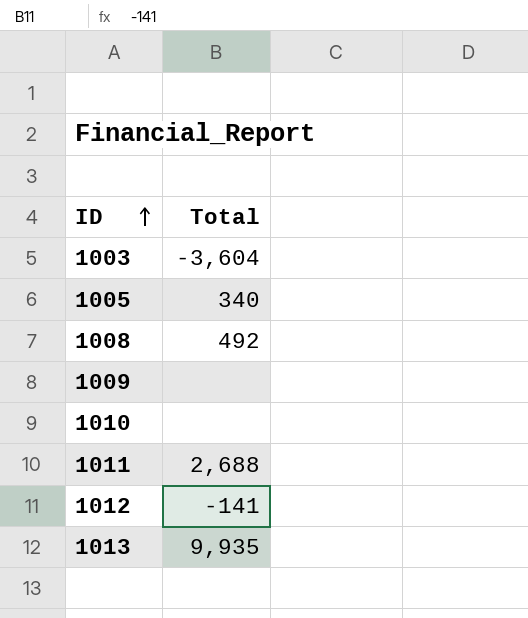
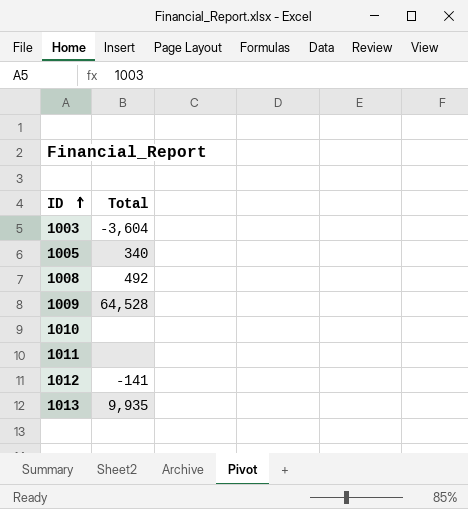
1009 | Total: none -> 64,528
1011 | Total: 2,688 -> none

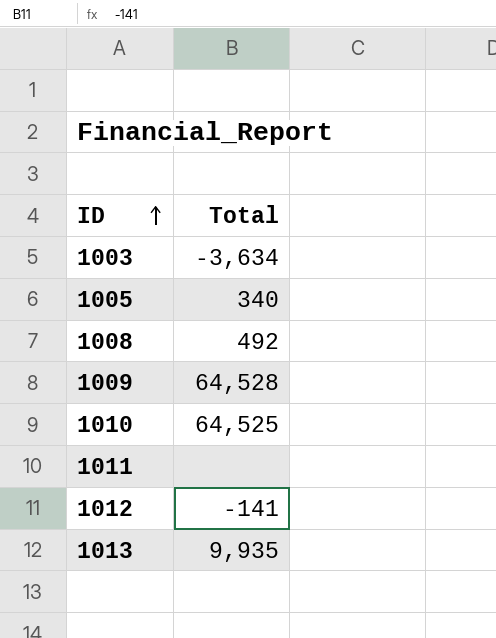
1003 | Total: -3,604 -> -3,634
1010 | Total: none -> 64,525

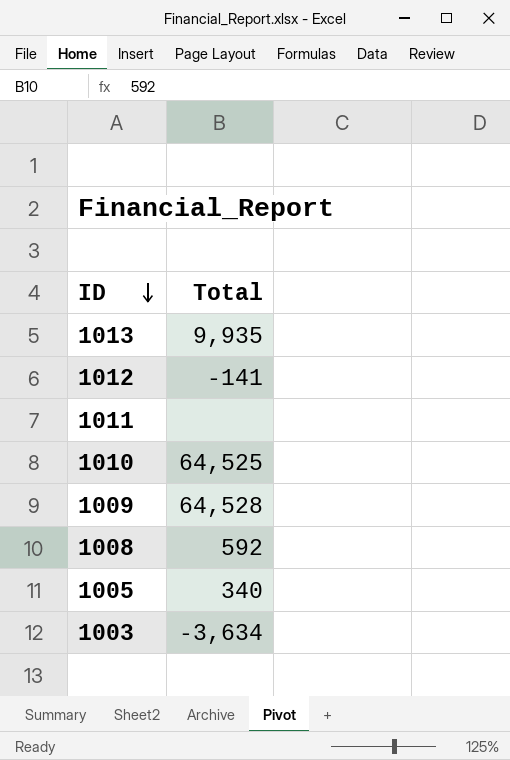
row order: ID ascending -> ID descending
1008 | Total: 492 -> 592

